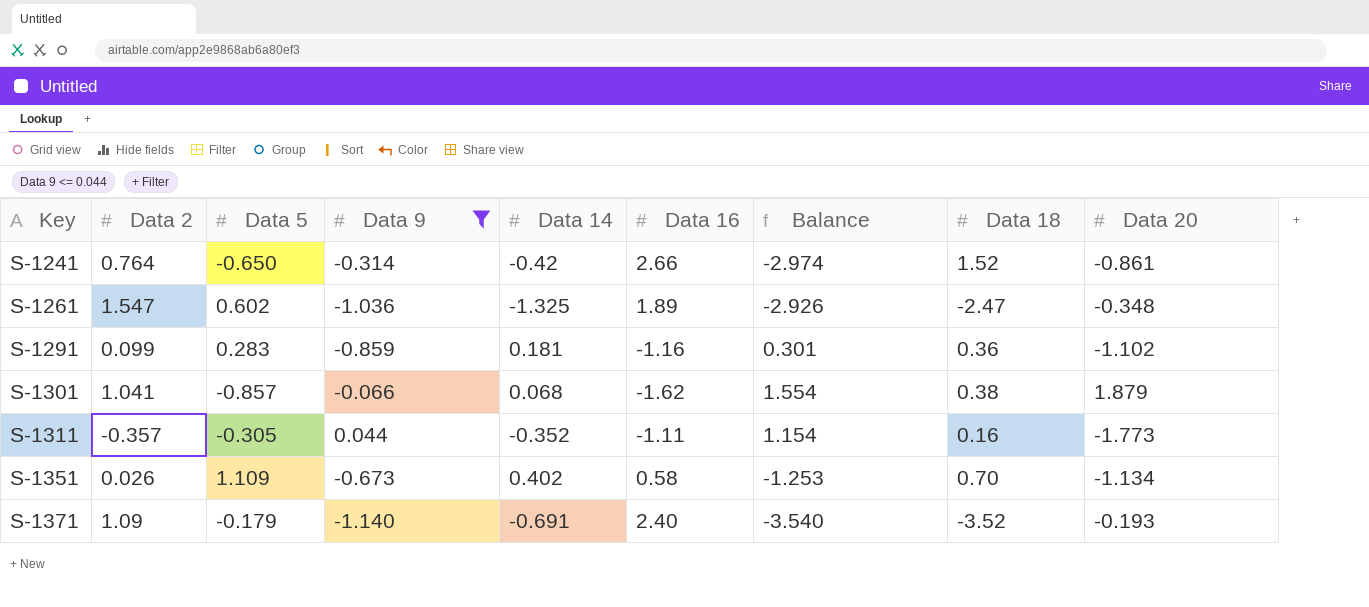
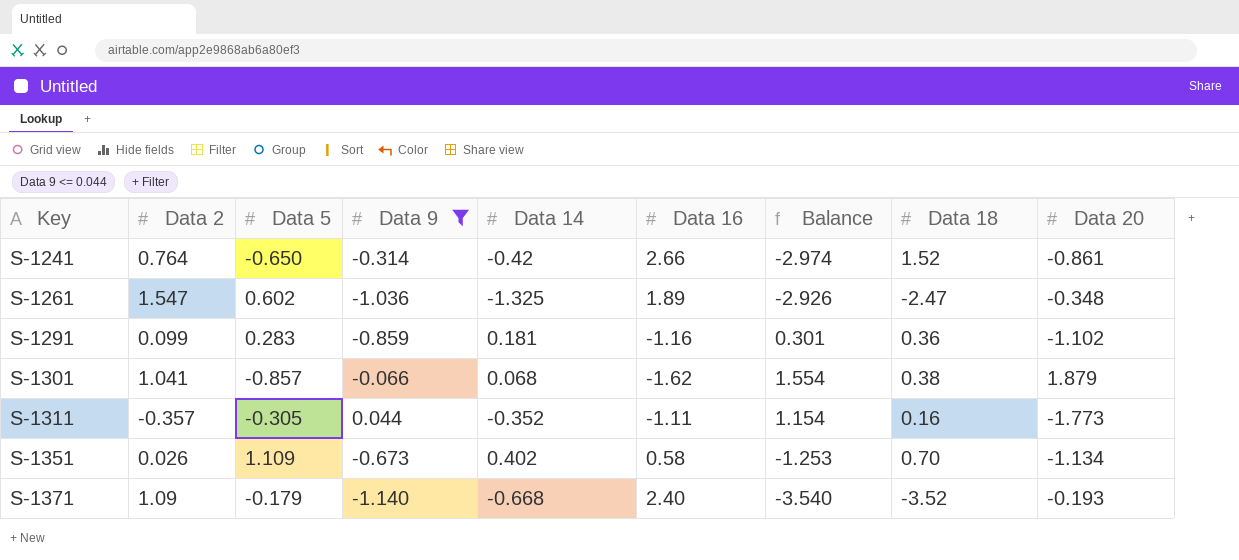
S-1371 | Data 14: -0.691 -> -0.668

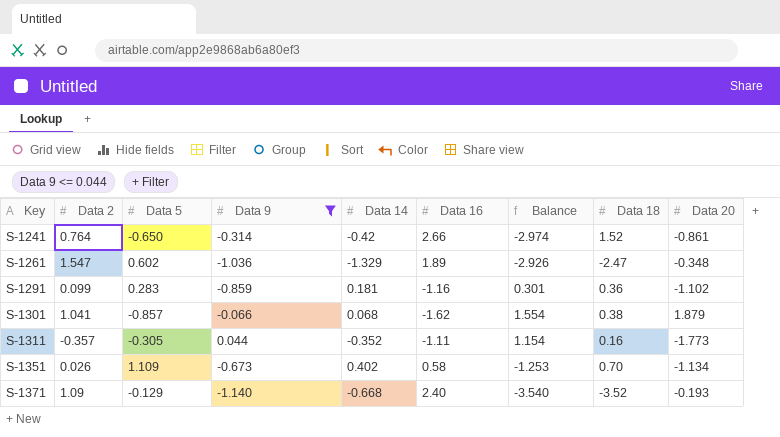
S-1261 | Data 14: -1.325 -> -1.329
S-1371 | Data 5: -0.179 -> -0.129

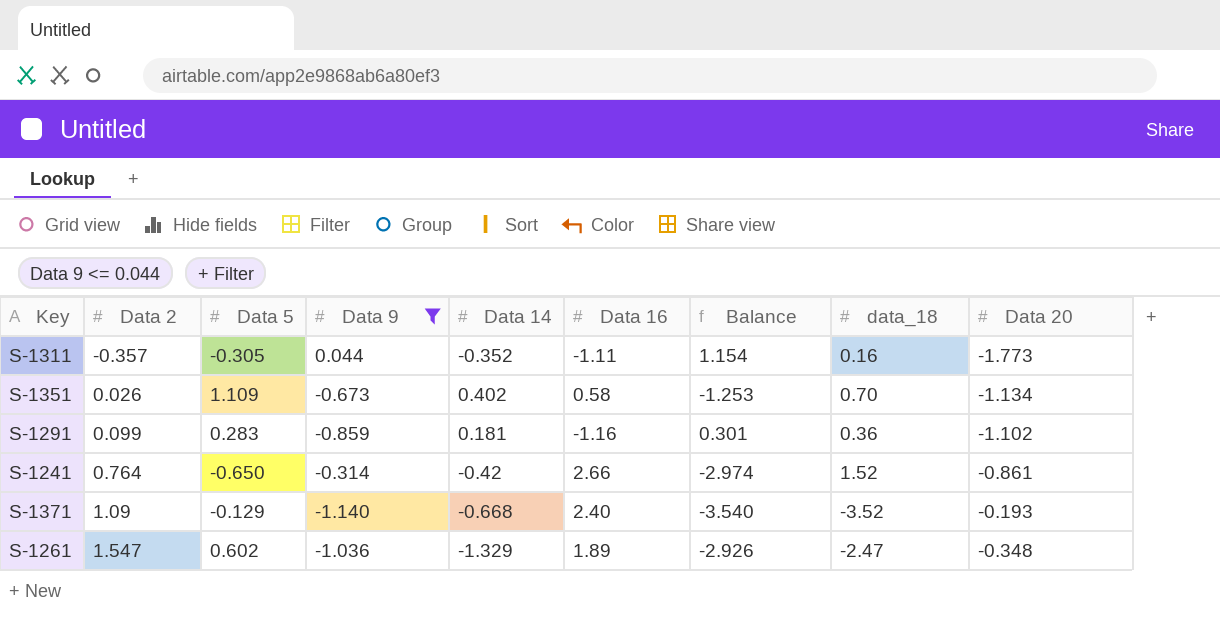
row order: Key ascending -> Data 2 ascending
column name: Data 18 -> data_18
row S-1301: 1.041 | -0.857 | -0.066 | 0.068 | -1.62 | 1.554 | 0.38 | 1.879 -> none

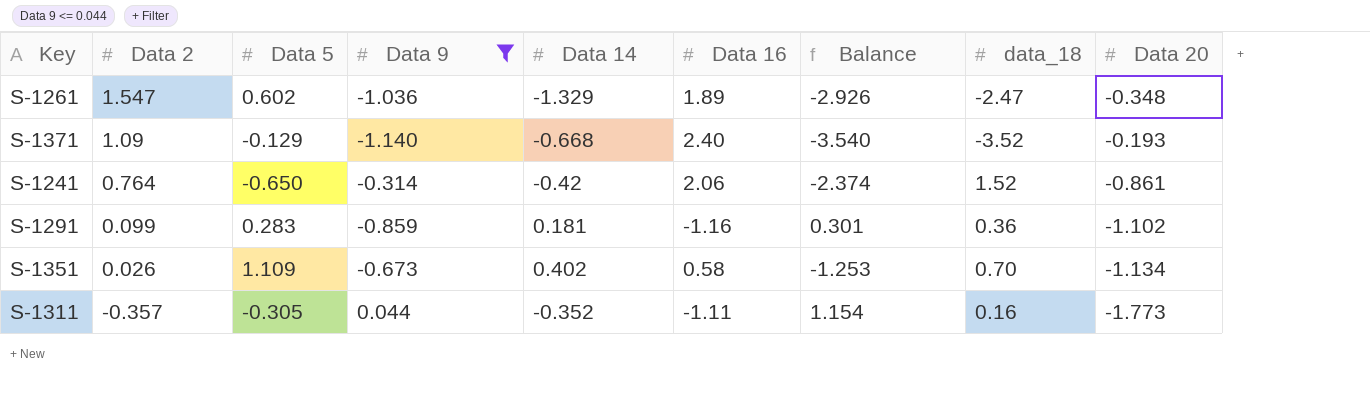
row order: Data 2 ascending -> Data 2 descending
S-1241 | Data 16: 2.66 -> 2.06
S-1241 | Balance: -2.974 -> -2.374

